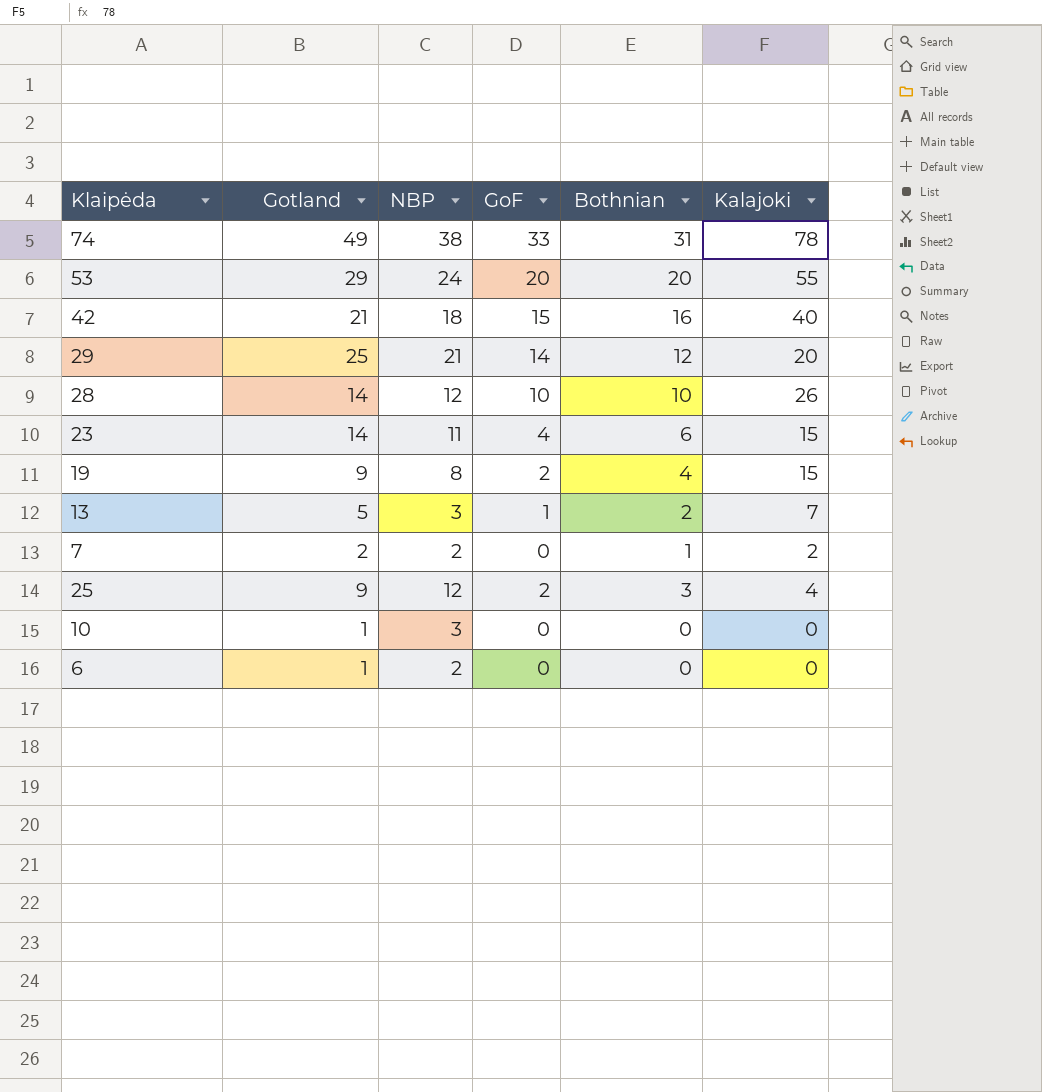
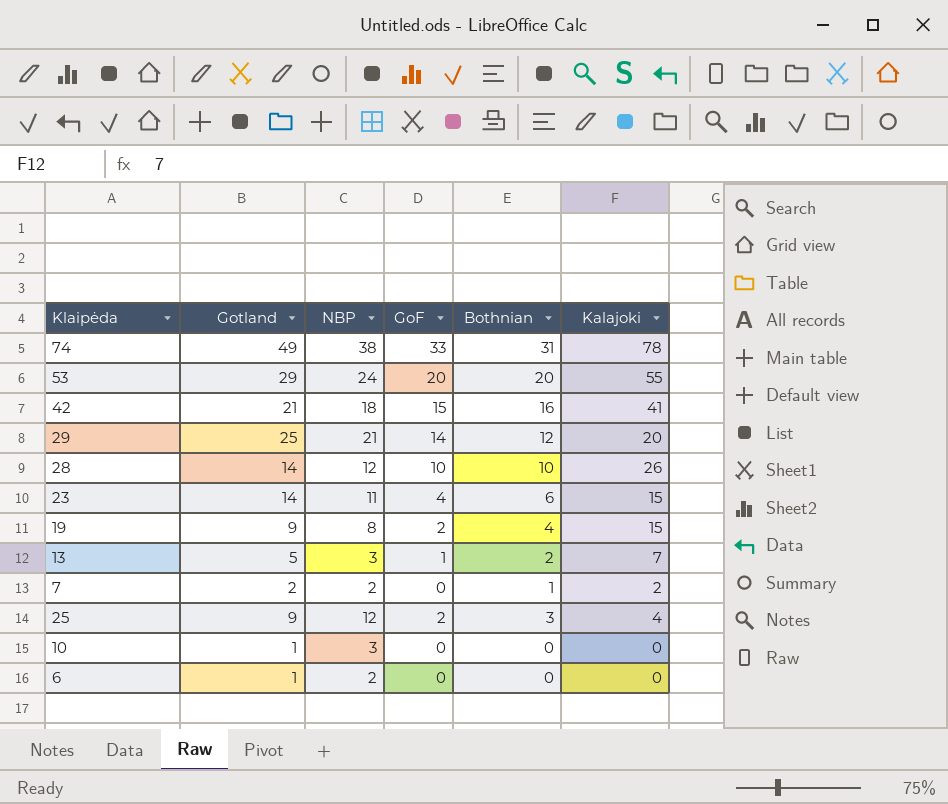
42 | Kalajoki: 40 -> 41

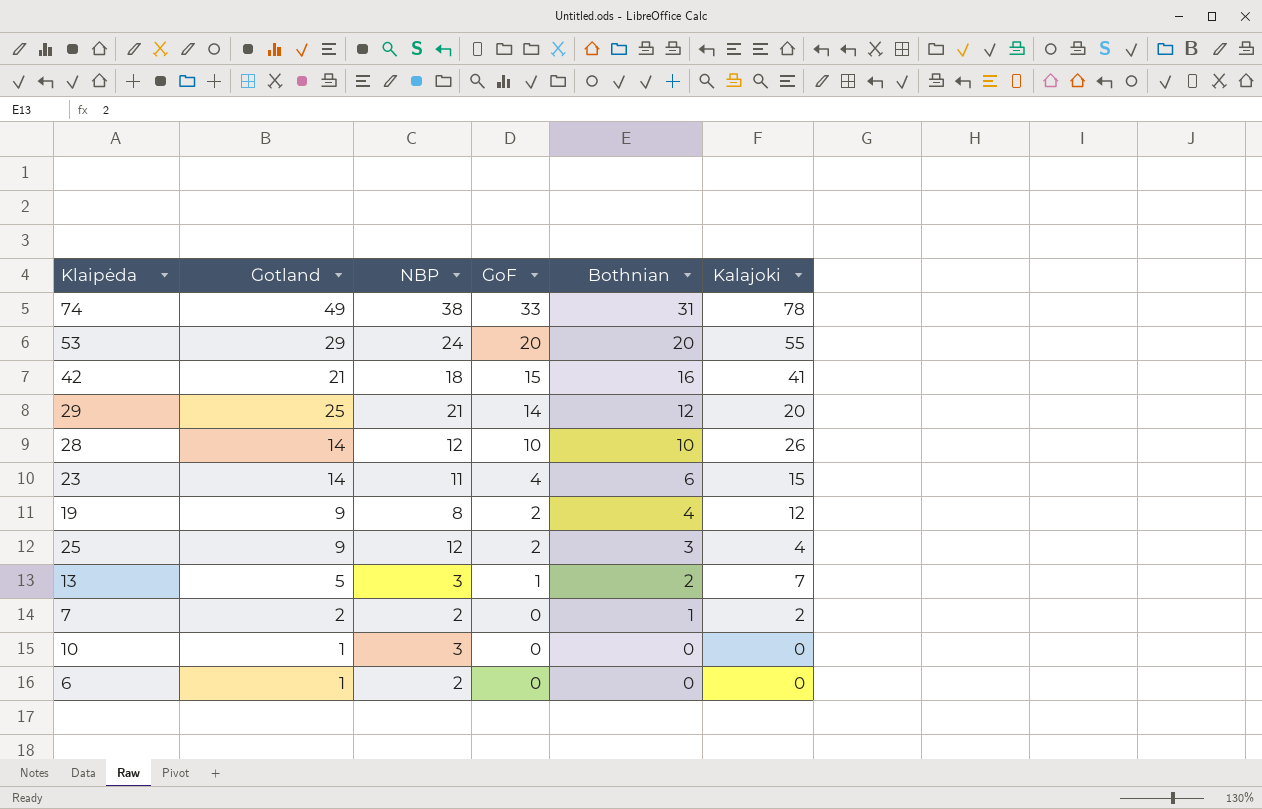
row order: none -> GoF descending
19 | Kalajoki: 15 -> 12

